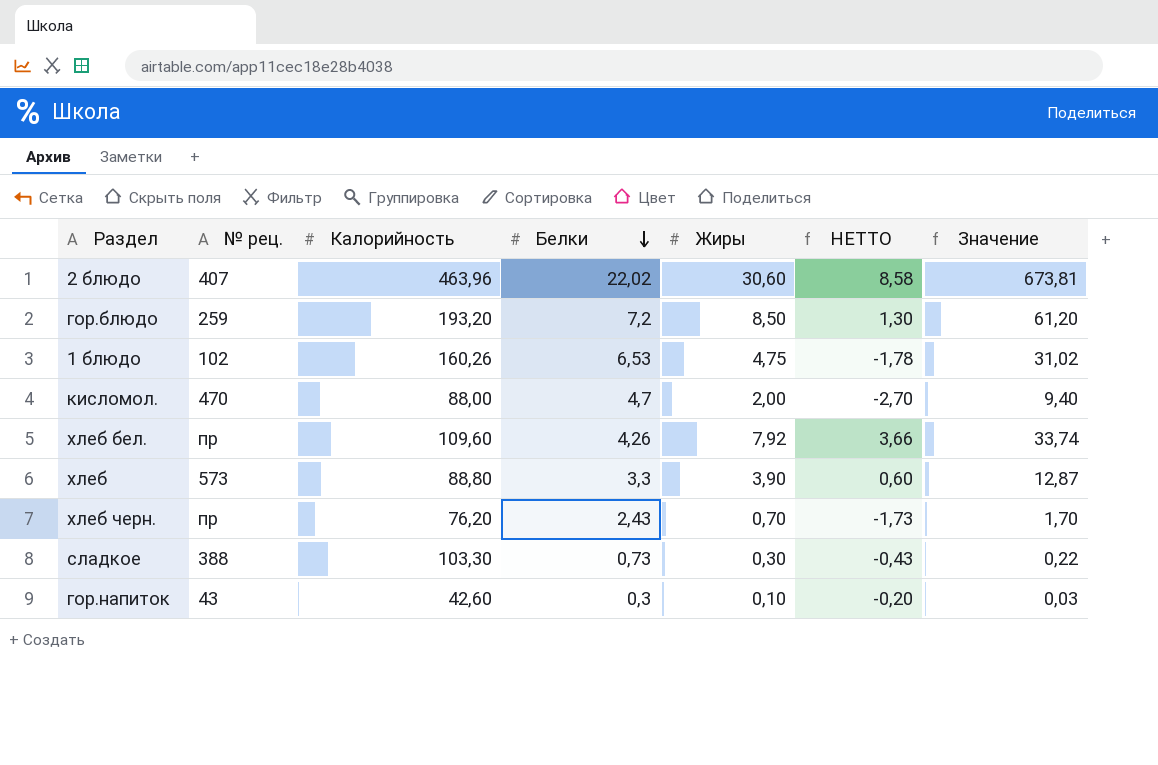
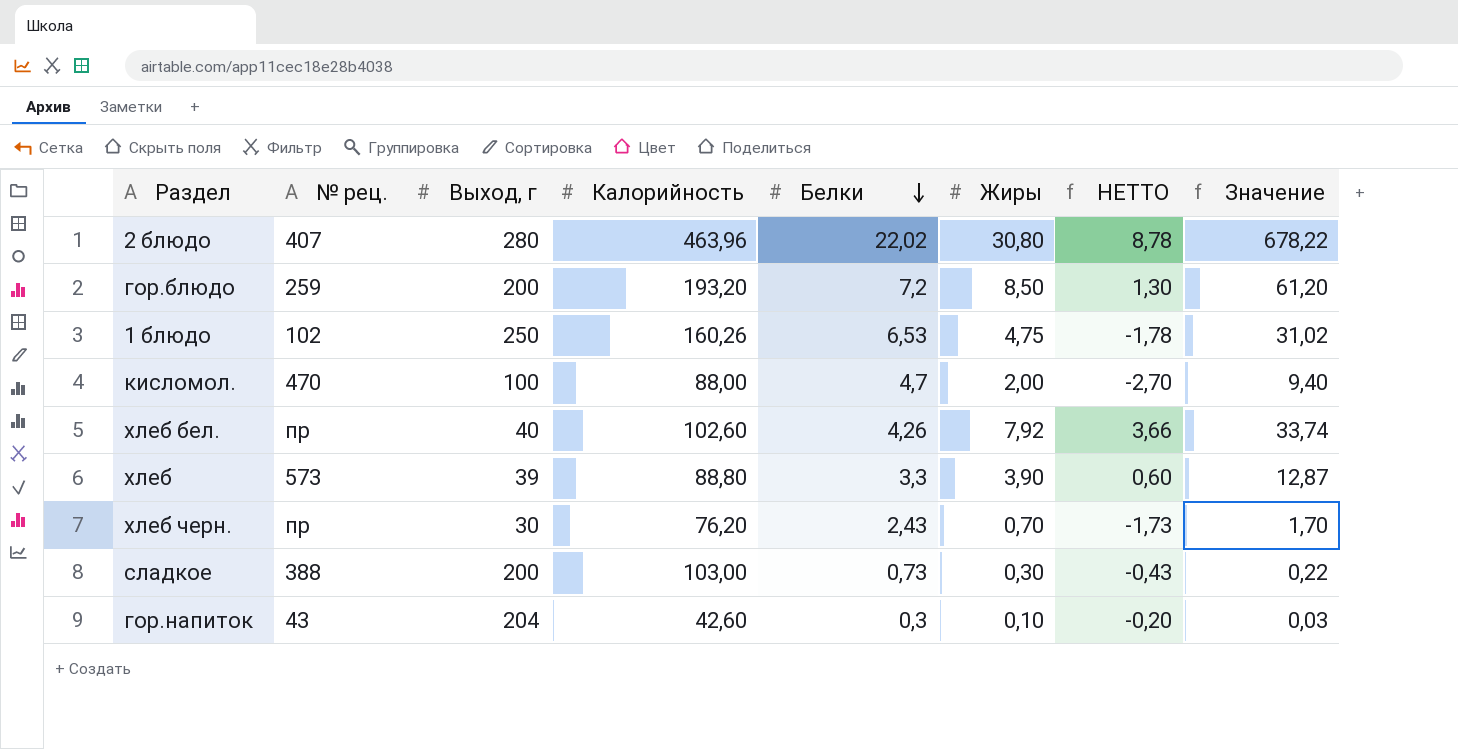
column Выход, г | position: none -> 3
2 блюдо | Жиры: 30,60 -> 30,80
2 блюдо | НЕТТО: 8,58 -> 8,78
2 блюдо | Значение: 673,81 -> 678,22
хлеб бел. | Калорийность: 109,60 -> 102,60
сладкое | Калорийность: 103,30 -> 103,00

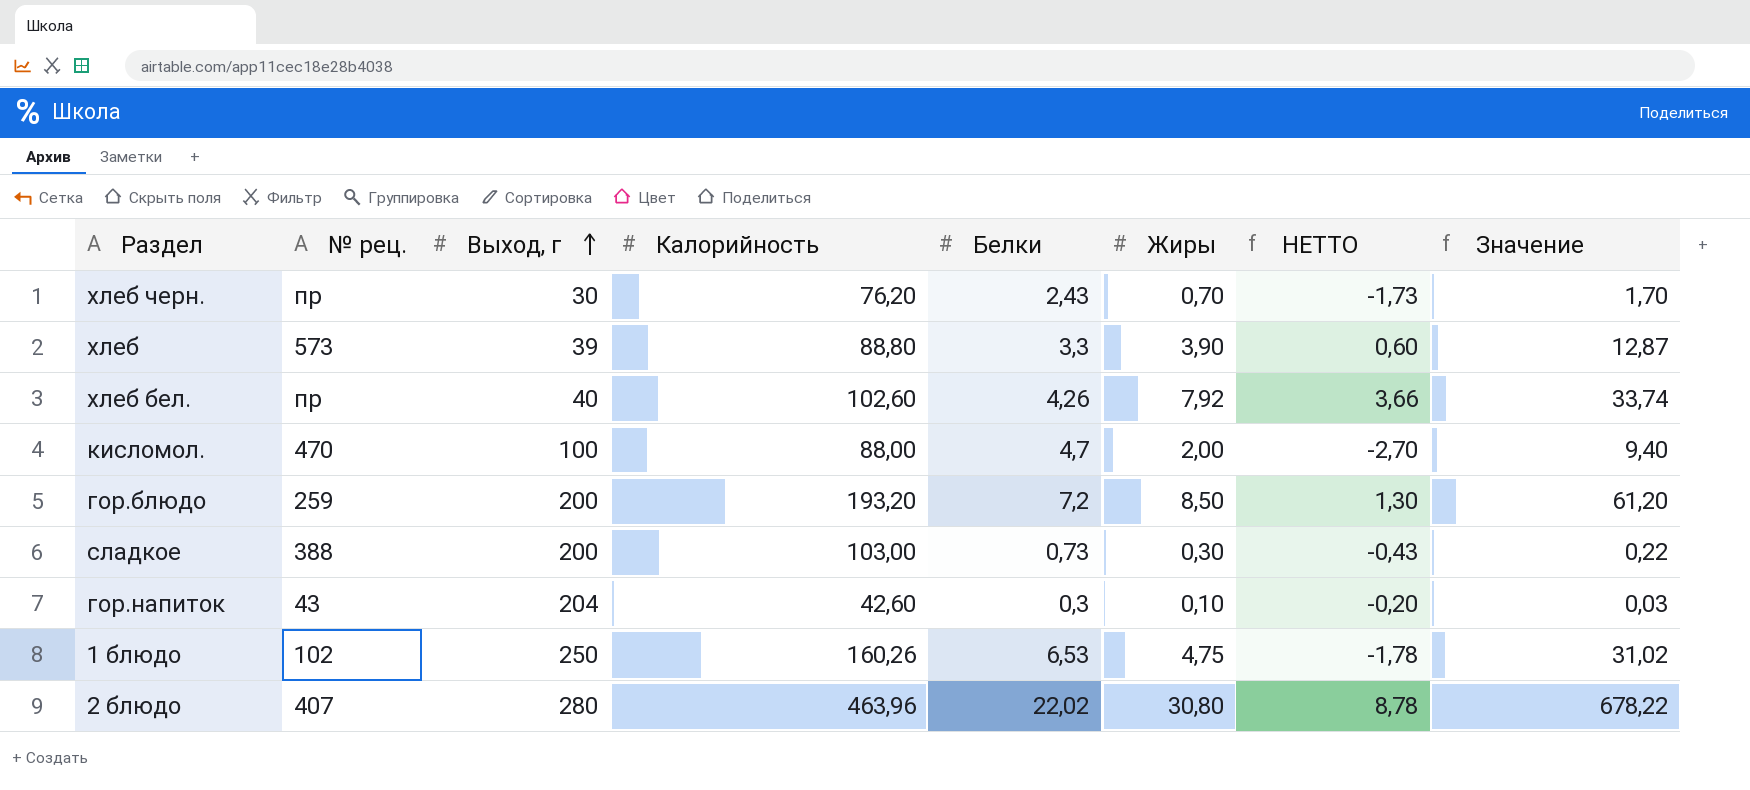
row order: Белки descending -> Выход, г ascending

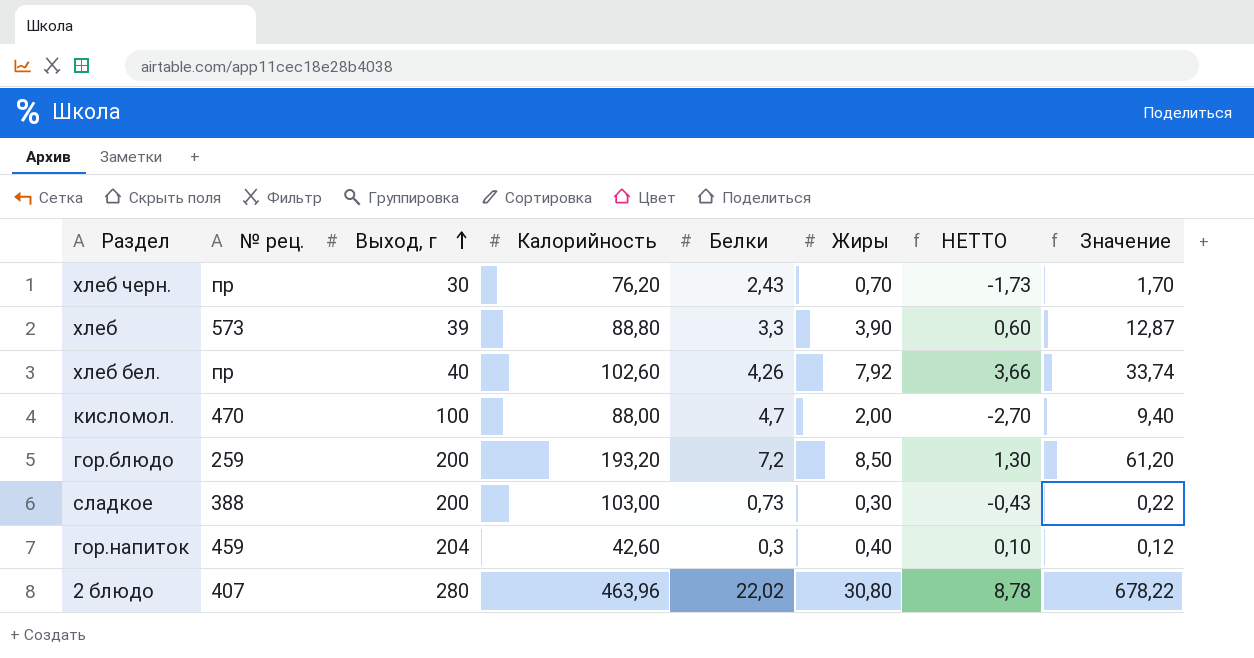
row 1 блюдо: 102 | 250 | 160,26 | 6,53 | 4,75 | -1,78 | 31,02 -> none
гор.напиток | № рец.: 43 -> 459
гор.напиток | Жиры: 0,10 -> 0,40
гор.напиток | НЕТТО: -0,20 -> 0,10
гор.напиток | Значение: 0,03 -> 0,12

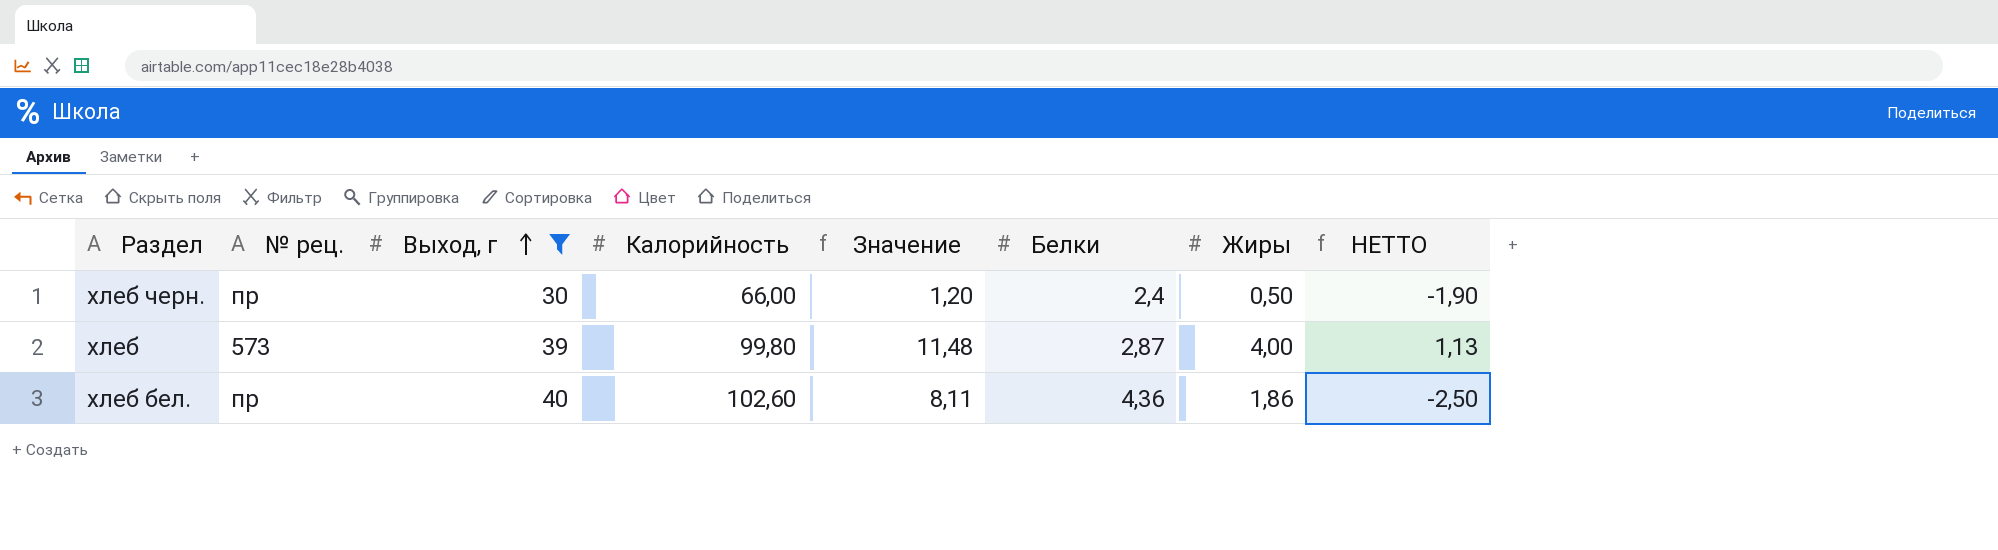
filter: none -> Выход, г <= 40
column Значение | position: 8 -> 5
хлеб черн. | Калорийность: 76,20 -> 66,00
хлеб черн. | Значение: 1,70 -> 1,20
хлеб черн. | Белки: 2,43 -> 2,4
хлеб черн. | Жиры: 0,70 -> 0,50
хлеб черн. | НЕТТО: -1,73 -> -1,90
хлеб | Калорийность: 88,80 -> 99,80
хлеб | Значение: 12,87 -> 11,48
хлеб | Белки: 3,3 -> 2,87
хлеб | Жиры: 3,90 -> 4,00
хлеб | НЕТТО: 0,60 -> 1,13
хлеб бел. | Значение: 33,74 -> 8,11
хлеб бел. | Белки: 4,26 -> 4,36
хлеб бел. | Жиры: 7,92 -> 1,86
хлеб бел. | НЕТТО: 3,66 -> -2,50

